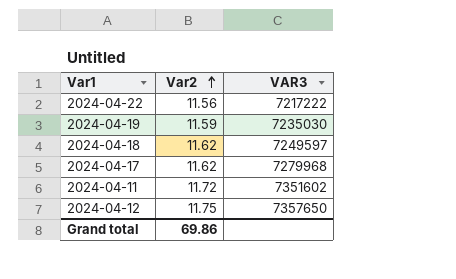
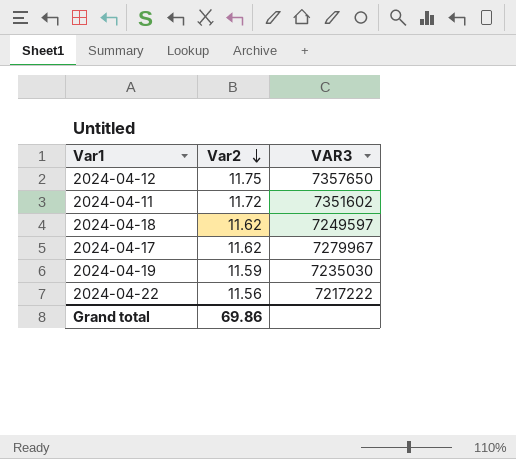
row order: Var2 ascending -> Var2 descending
2024-04-17 | VAR3: 7279968 -> 7279967

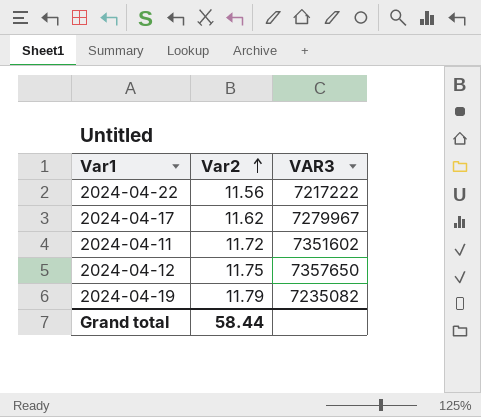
row order: Var2 descending -> Var2 ascending
row 2024-04-18: 11.62 | 7249597 -> none
2024-04-19 | Var2: 11.59 -> 11.79
2024-04-19 | VAR3: 7235030 -> 7235082
Grand total | Var2: 69.86 -> 58.44

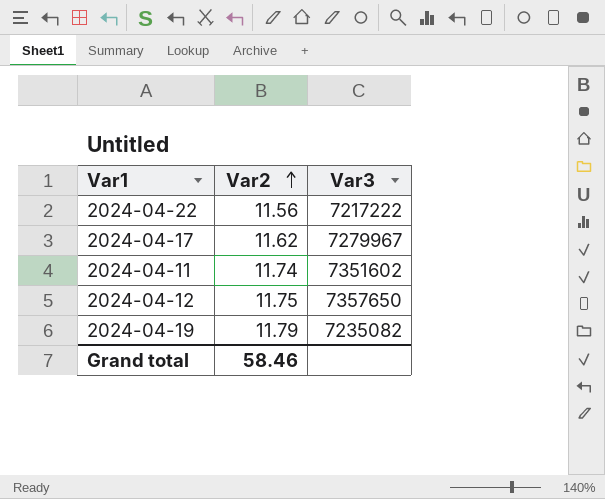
column name: VAR3 -> Var3
2024-04-11 | Var2: 11.72 -> 11.74
Grand total | Var2: 58.44 -> 58.46

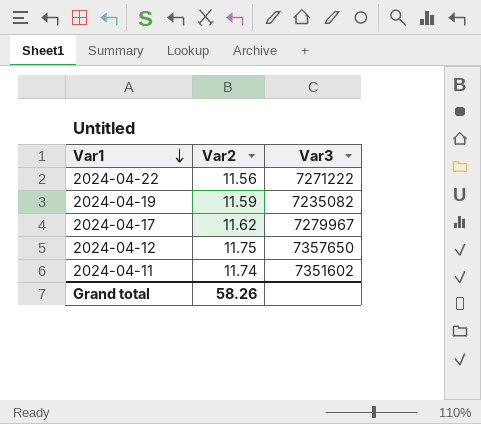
row order: Var2 ascending -> Var1 descending
2024-04-22 | Var3: 7217222 -> 7271222
2024-04-19 | Var2: 11.79 -> 11.59
Grand total | Var2: 58.46 -> 58.26

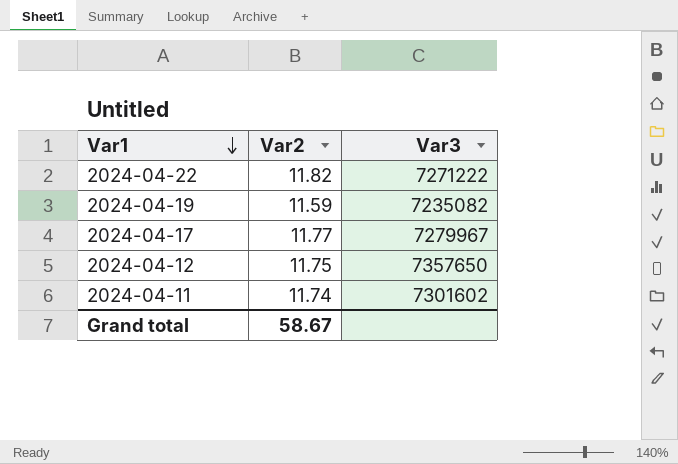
2024-04-22 | Var2: 11.56 -> 11.82
2024-04-17 | Var2: 11.62 -> 11.77
2024-04-11 | Var3: 7351602 -> 7301602
Grand total | Var2: 58.26 -> 58.67

